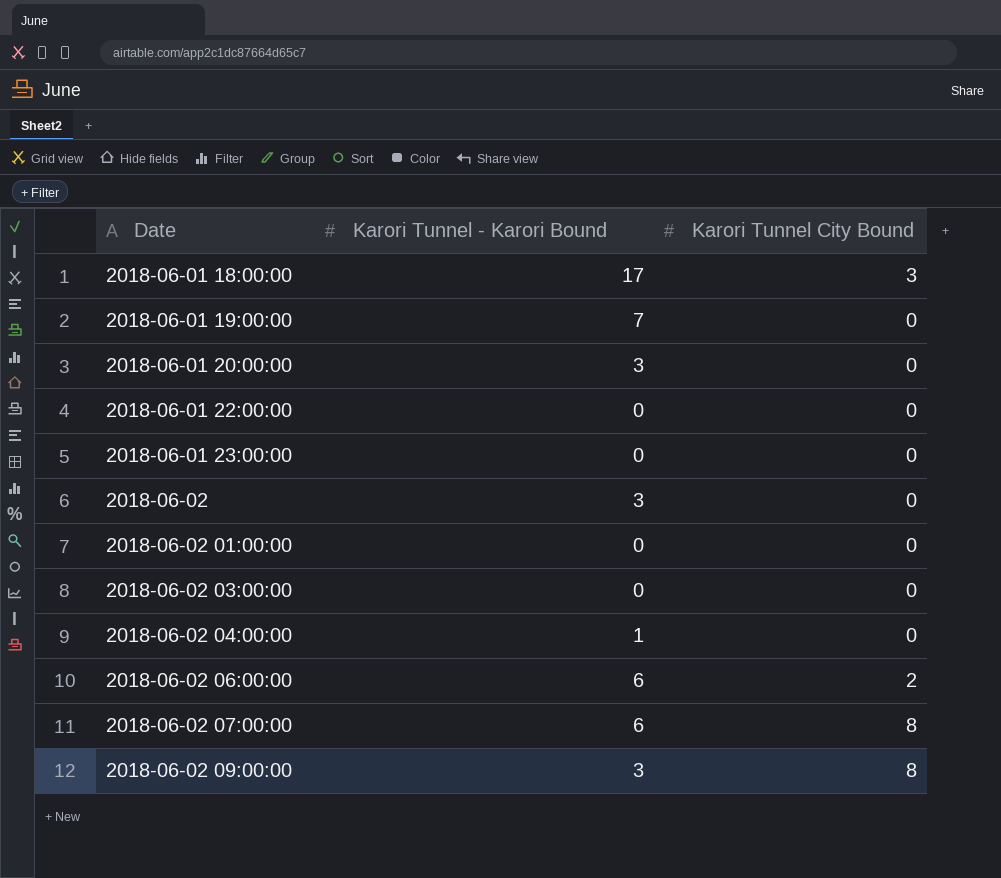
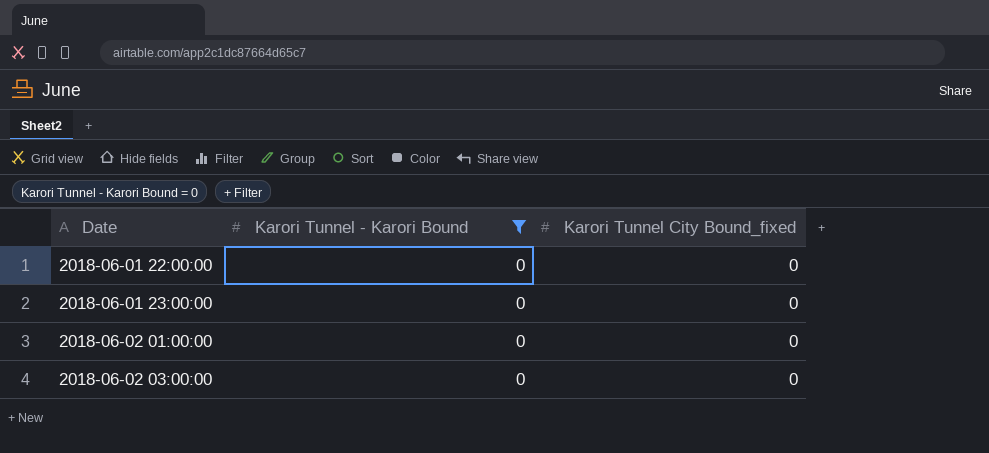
filter: none -> Karori Tunnel - Karori Bound = 0
column name: Karori Tunnel City Bound -> Karori Tunnel City Bound_fixed

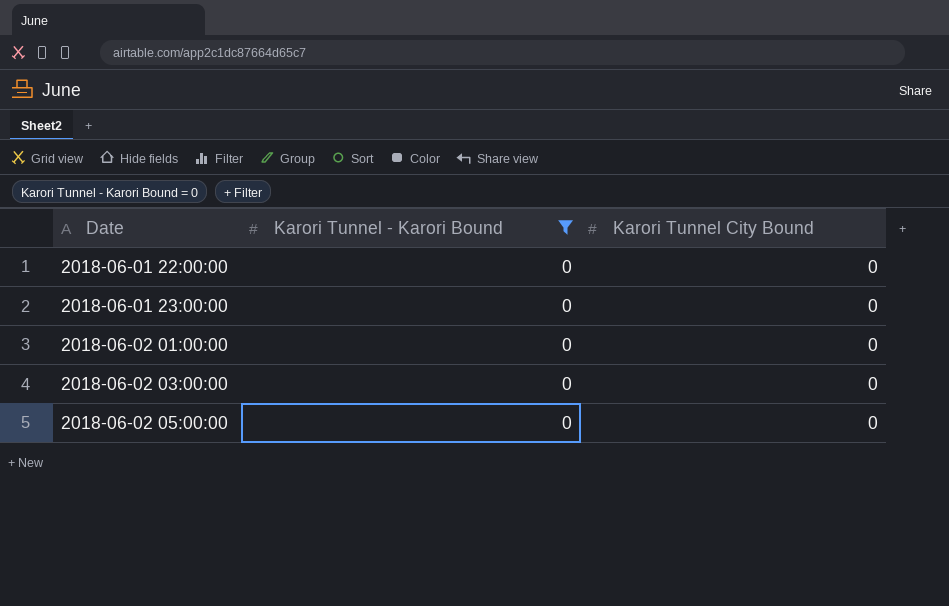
column name: Karori Tunnel City Bound_fixed -> Karori Tunnel City Bound
row 2018-06-02 05:00:00: none -> 0 | 0

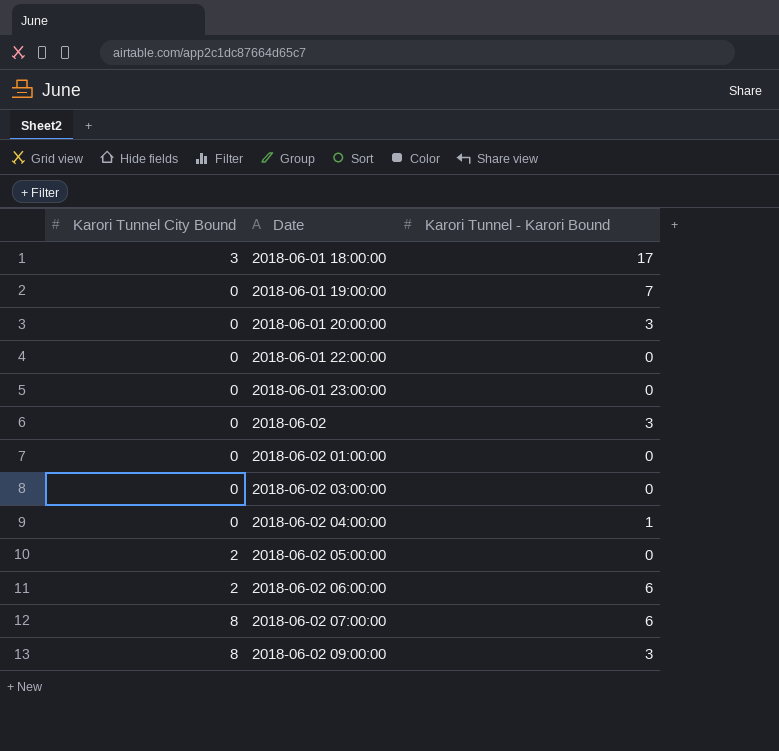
filter: Karori Tunnel - Karori Bound = 0 -> none
column Karori Tunnel City Bound | position: 3 -> 1
2018-06-02 05:00:00 | Karori Tunnel City Bound: 0 -> 2

